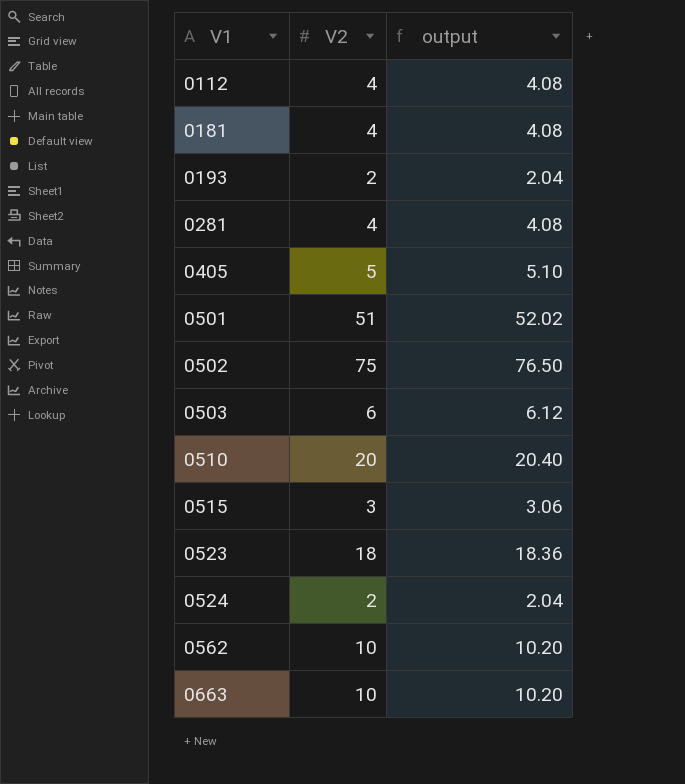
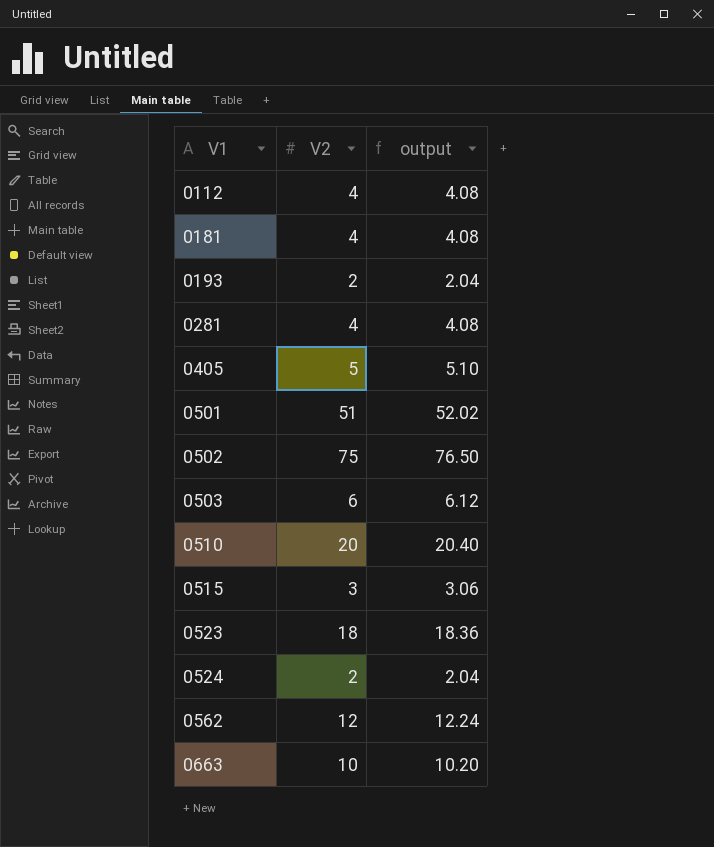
0562 | V2: 10 -> 12
0562 | output: 10.20 -> 12.24

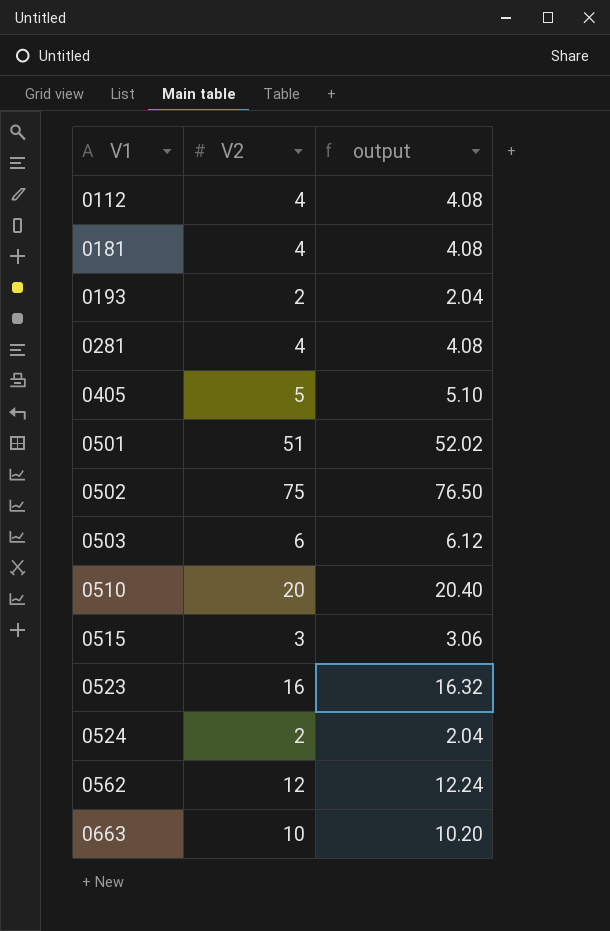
0523 | V2: 18 -> 16
0523 | output: 18.36 -> 16.32

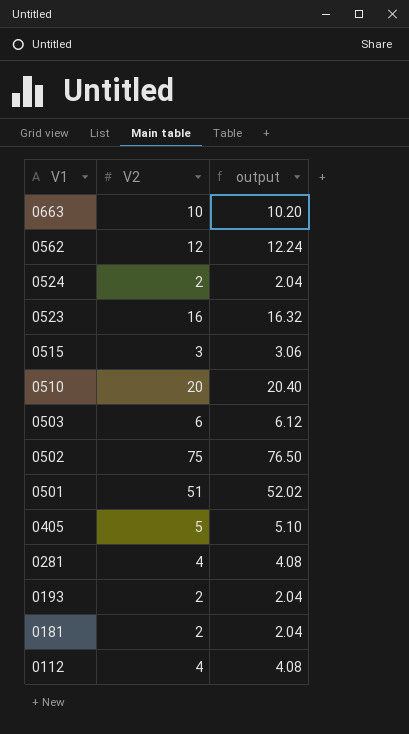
row order: V1 ascending -> V1 descending
0181 | V2: 4 -> 2
0181 | output: 4.08 -> 2.04

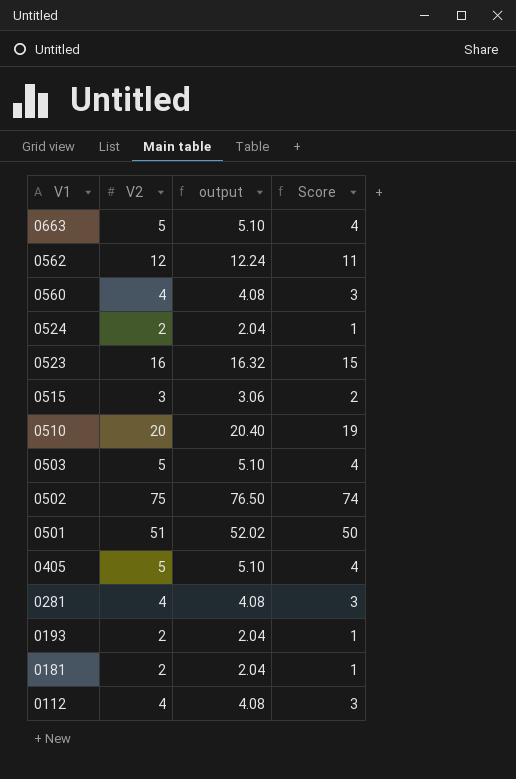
column Score | formula: none -> [V2] - 1
0663 | V2: 10 -> 5
0663 | output: 10.20 -> 5.10
row 0560: none -> 4 | 4.08 | 3
0503 | V2: 6 -> 5
0503 | output: 6.12 -> 5.10

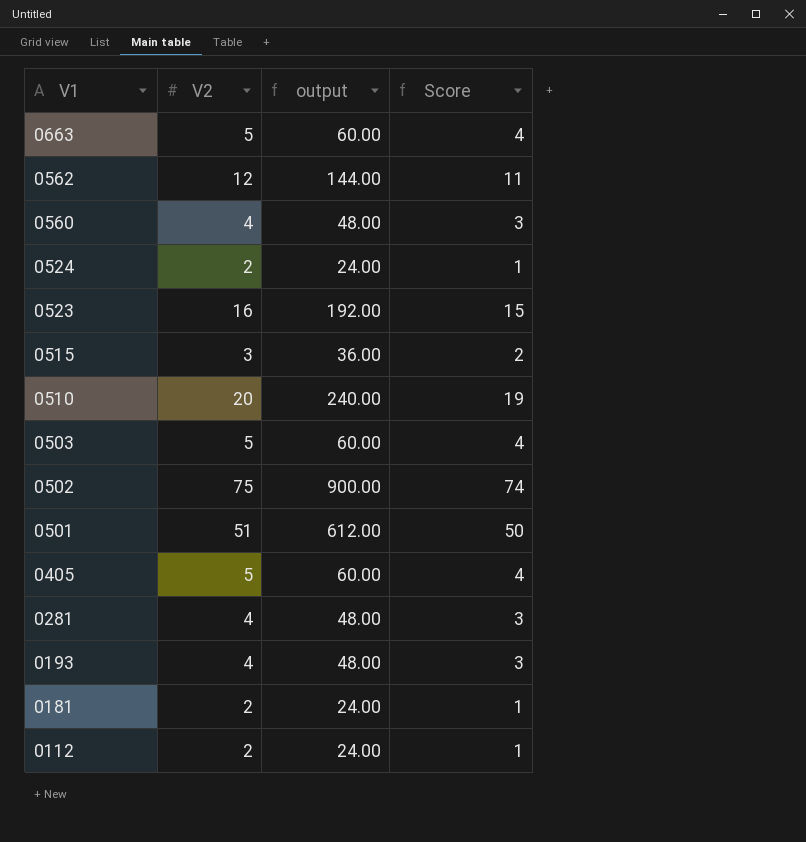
column output | formula: [V2] * 1.02 -> [V2] * 12
0193 | V2: 2 -> 4
0193 | Score: 1 -> 3
0112 | V2: 4 -> 2
0112 | Score: 3 -> 1

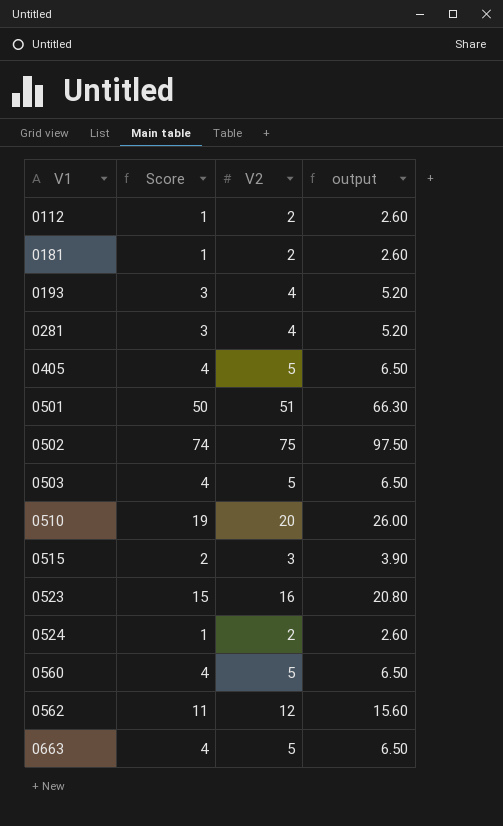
row order: V1 descending -> V1 ascending
column Score | position: 4 -> 2
column output | formula: [V2] * 12 -> [V2] * 1.3
0560 | Score: 3 -> 4
0560 | V2: 4 -> 5

